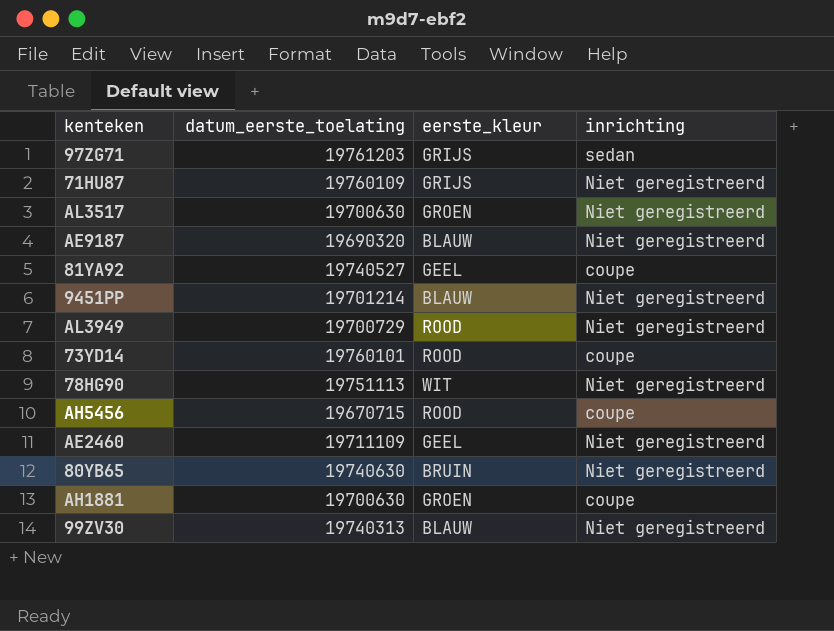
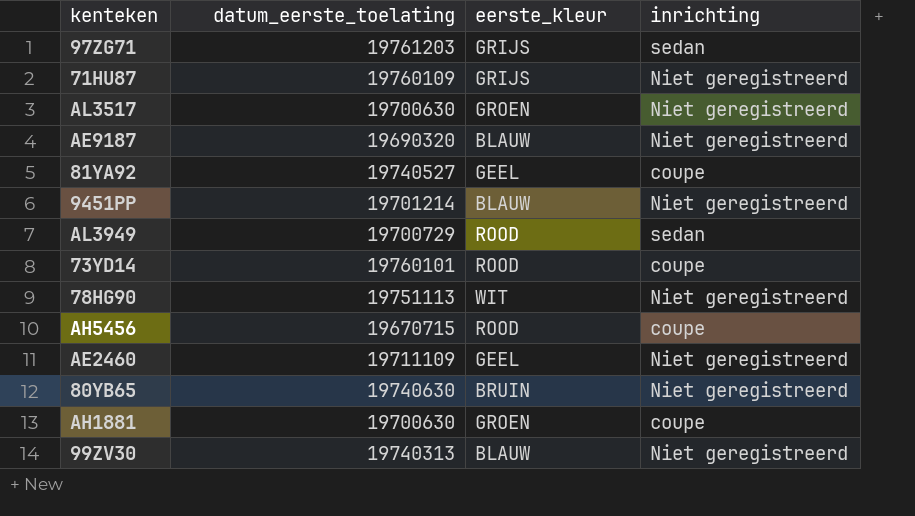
AL3949 | inrichting: Niet geregistreerd -> sedan

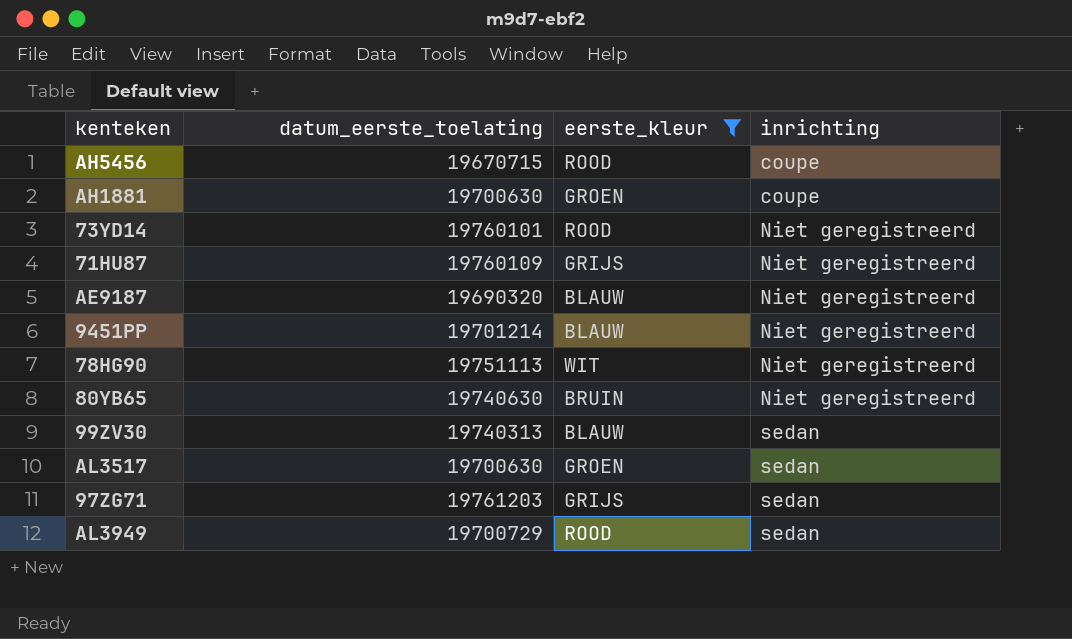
filter: none -> eerste_kleur != GEEL
row order: none -> inrichting ascending
73YD14 | inrichting: coupe -> Niet geregistreerd
99ZV30 | inrichting: Niet geregistreerd -> sedan
AL3517 | inrichting: Niet geregistreerd -> sedan

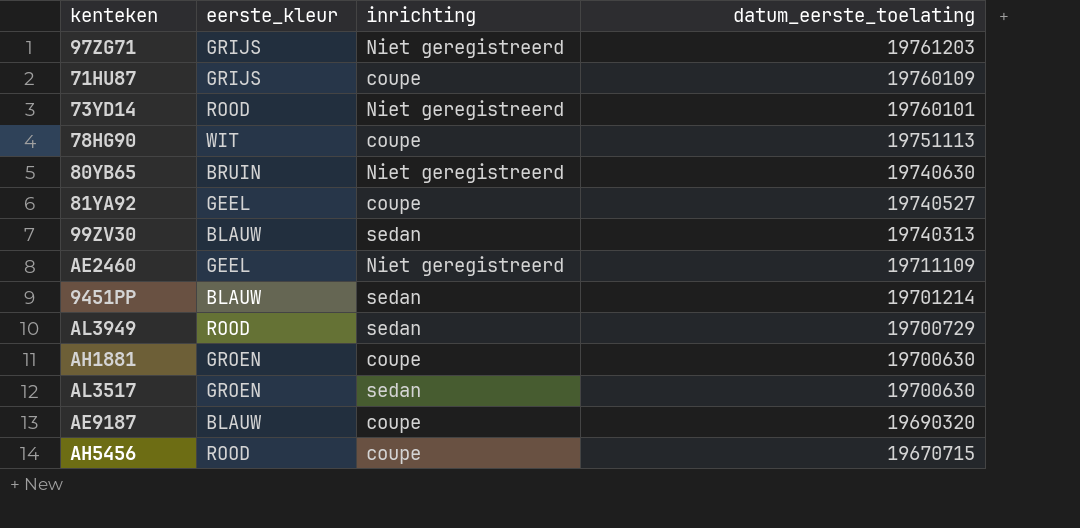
filter: eerste_kleur != GEEL -> none
row order: inrichting ascending -> datum_eerste_toelating descending
column datum_eerste_toelating | position: 2 -> 4
97ZG71 | inrichting: sedan -> Niet geregistreerd
71HU87 | inrichting: Niet geregistreerd -> coupe
78HG90 | inrichting: Niet geregistreerd -> coupe
9451PP | inrichting: Niet geregistreerd -> sedan
AE9187 | inrichting: Niet geregistreerd -> coupe

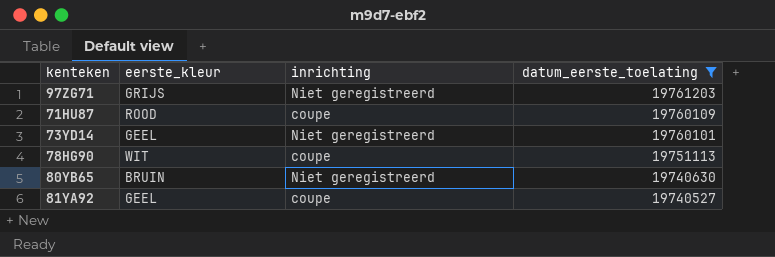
filter: none -> datum_eerste_toelating >= 19740527
71HU87 | eerste_kleur: GRIJS -> ROOD
73YD14 | eerste_kleur: ROOD -> GEEL

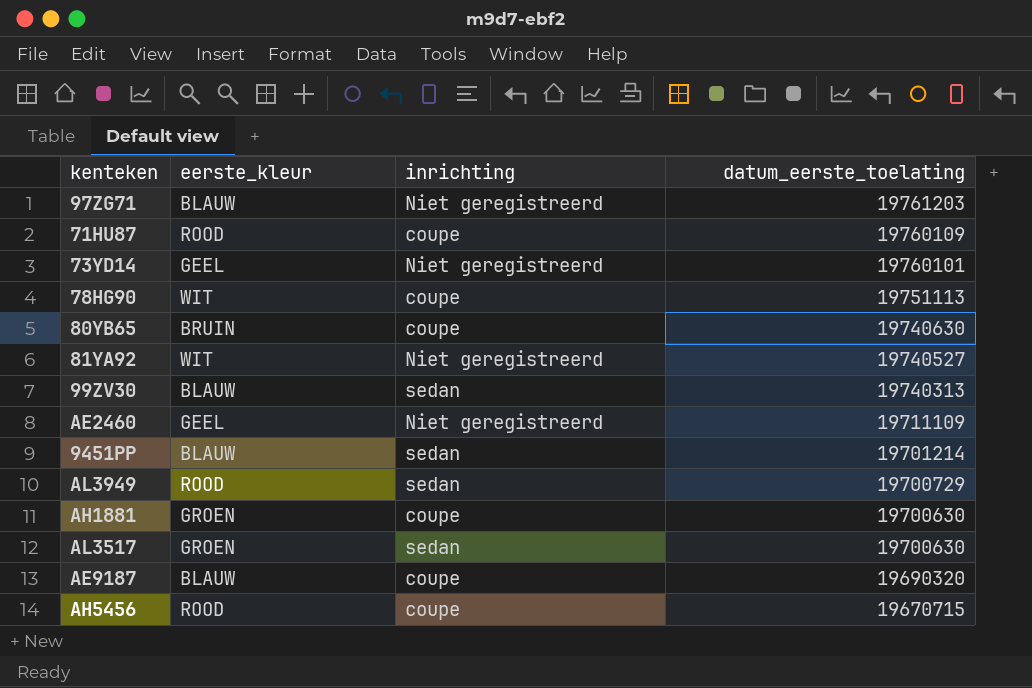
filter: datum_eerste_toelating >= 19740527 -> none
97ZG71 | eerste_kleur: GRIJS -> BLAUW
80YB65 | inrichting: Niet geregistreerd -> coupe
81YA92 | eerste_kleur: GEEL -> WIT
81YA92 | inrichting: coupe -> Niet geregistreerd

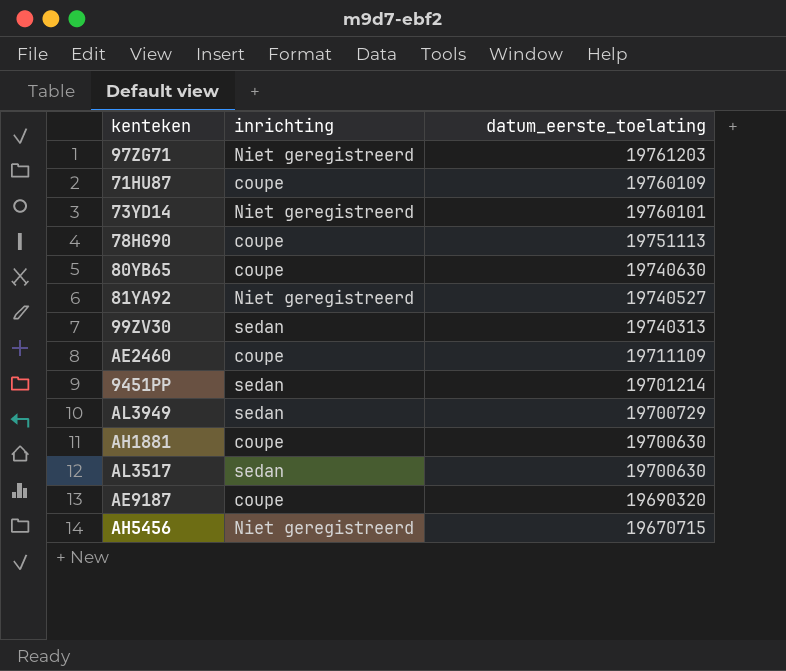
column eerste_kleur | position: 2 -> none
AE2460 | inrichting: Niet geregistreerd -> coupe
AH5456 | inrichting: coupe -> Niet geregistreerd

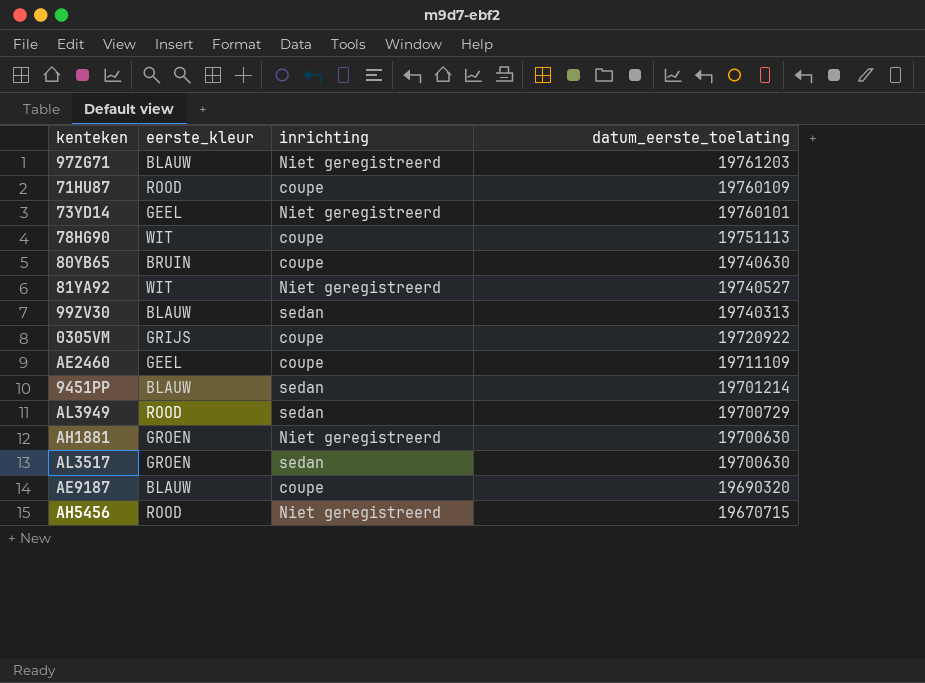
column eerste_kleur | position: none -> 2
row 0305VM: none -> GRIJS | coupe | 19720922
AH1881 | inrichting: coupe -> Niet geregistreerd

